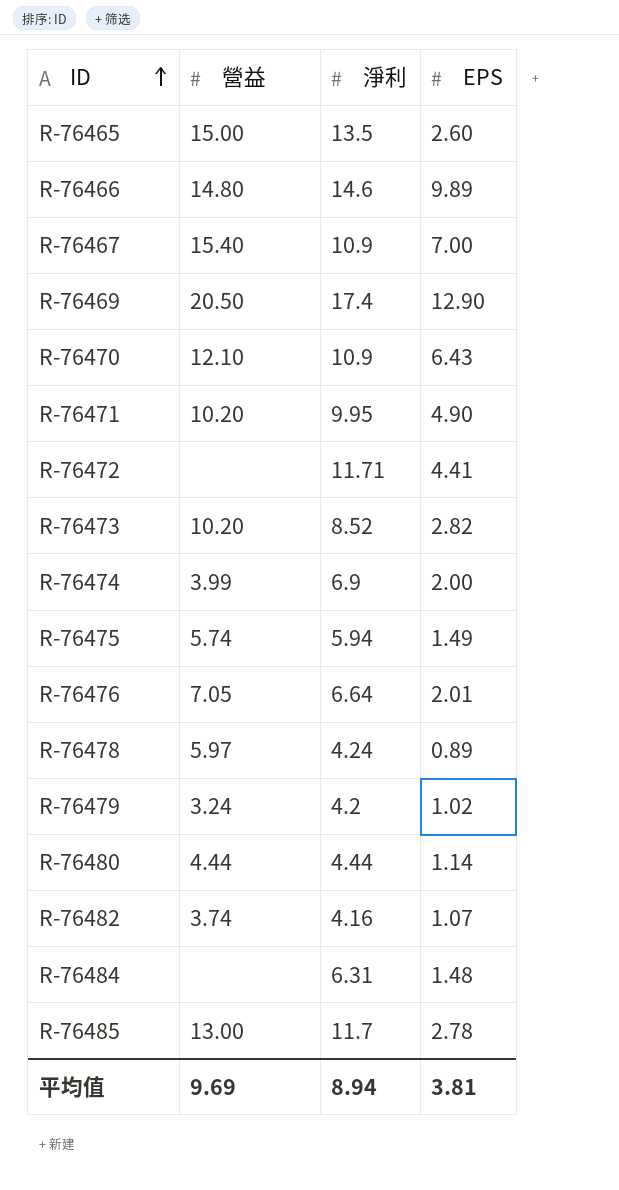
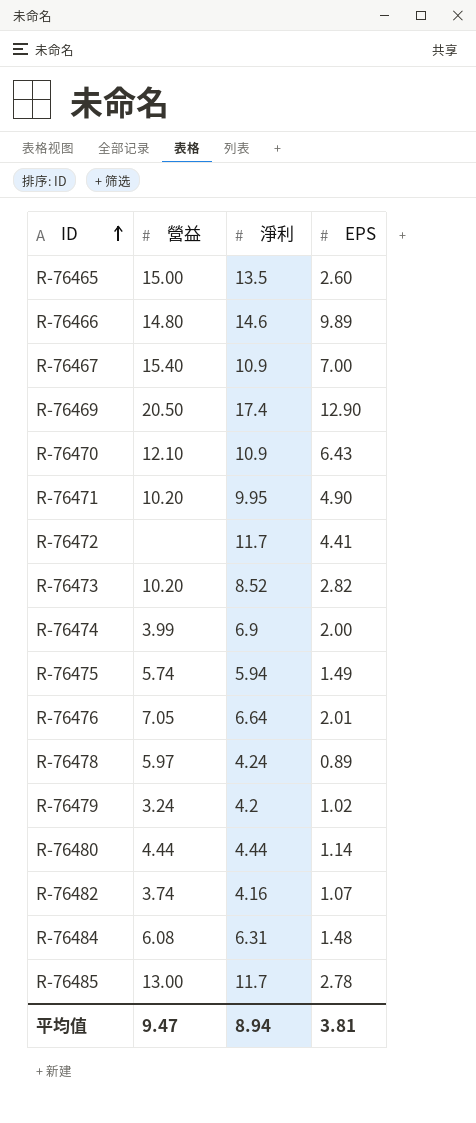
R-76472 | 淨利: 11.71 -> 11.7
R-76484 | 營益: none -> 6.08
平均值 | 營益: 9.69 -> 9.47

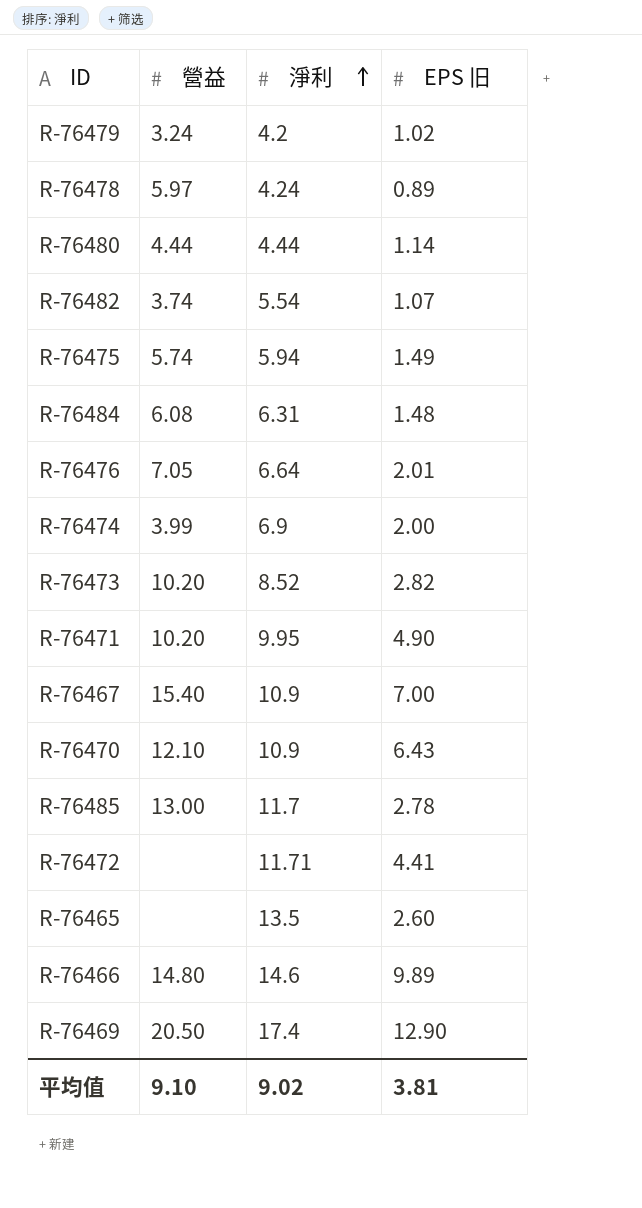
row order: ID ascending -> 淨利 ascending
column name: EPS -> EPS 旧
R-76482 | 淨利: 4.16 -> 5.54
R-76472 | 淨利: 11.7 -> 11.71
R-76465 | 營益: 15.00 -> none
平均值 | 營益: 9.47 -> 9.10
平均值 | 淨利: 8.94 -> 9.02

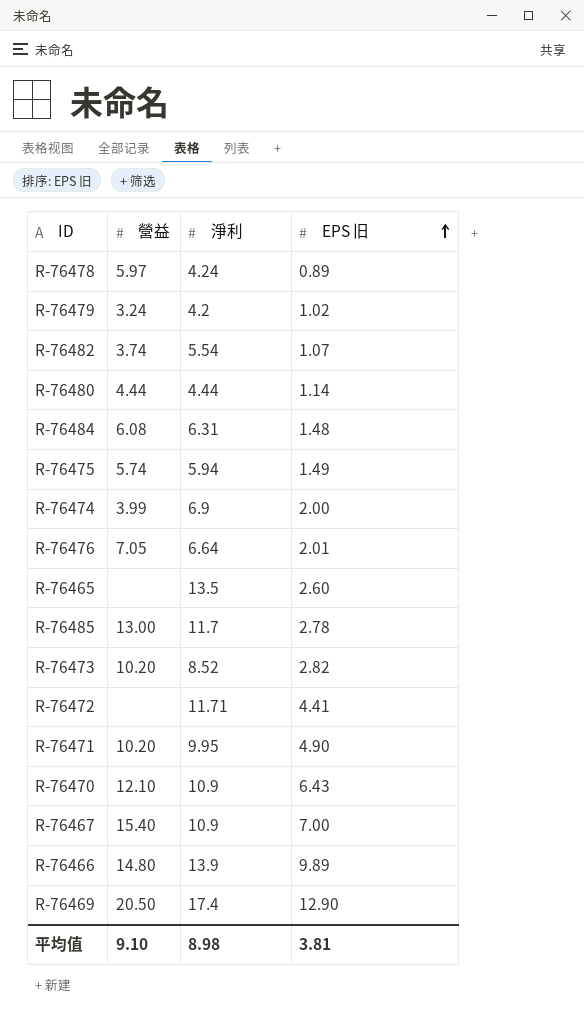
row order: 淨利 ascending -> EPS 旧 ascending
R-76466 | 淨利: 14.6 -> 13.9
平均值 | 淨利: 9.02 -> 8.98

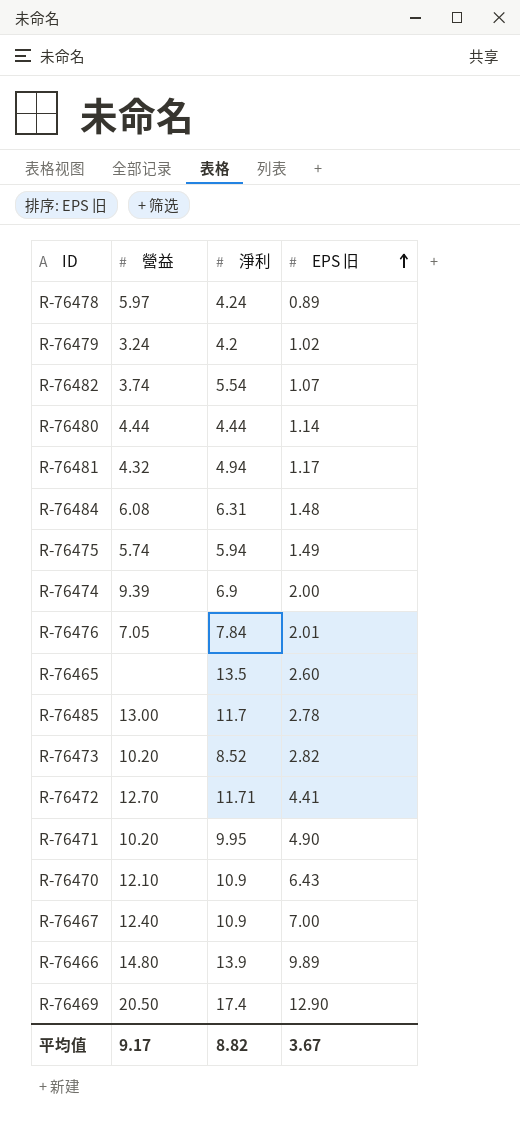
row R-76481: none -> 4.32 | 4.94 | 1.17
R-76474 | 營益: 3.99 -> 9.39
R-76476 | 淨利: 6.64 -> 7.84
R-76472 | 營益: none -> 12.70
R-76467 | 營益: 15.40 -> 12.40
平均值 | 營益: 9.10 -> 9.17
平均值 | 淨利: 8.98 -> 8.82
平均值 | EPS 旧: 3.81 -> 3.67

